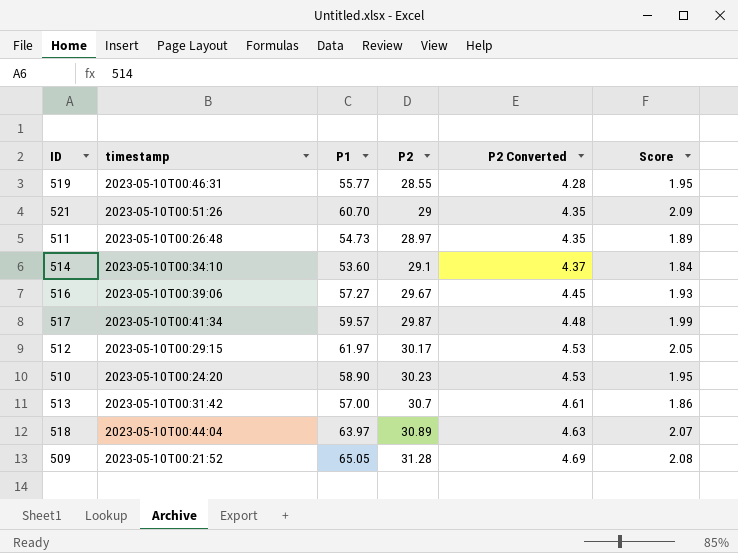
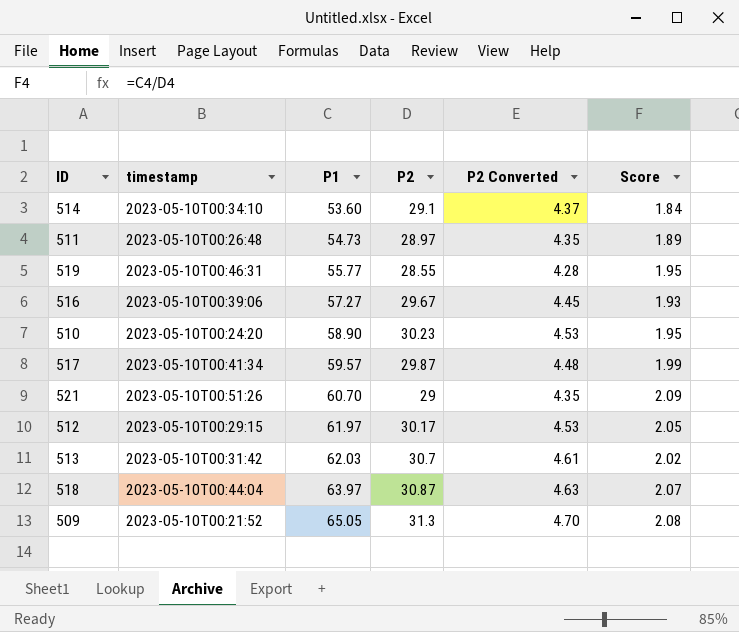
row order: P2 Converted ascending -> P1 ascending
513 | P1: 57.00 -> 62.03
513 | Score: 1.86 -> 2.02
518 | P2: 30.89 -> 30.87
509 | P2: 31.28 -> 31.3
509 | P2 Converted: 4.69 -> 4.70

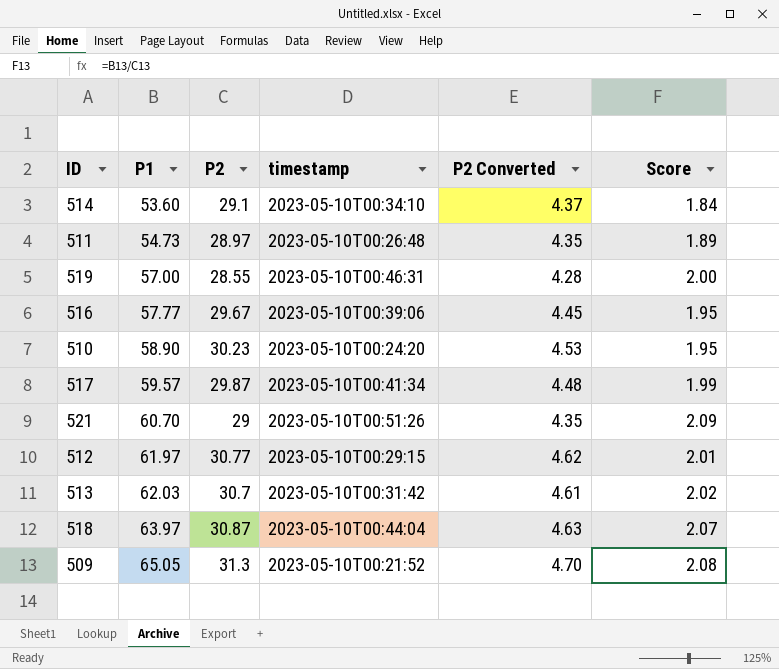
column timestamp | position: 2 -> 4
519 | P1: 55.77 -> 57.00
519 | Score: 1.95 -> 2.00
516 | P1: 57.27 -> 57.77
516 | Score: 1.93 -> 1.95
512 | P2: 30.17 -> 30.77
512 | P2 Converted: 4.53 -> 4.62
512 | Score: 2.05 -> 2.01

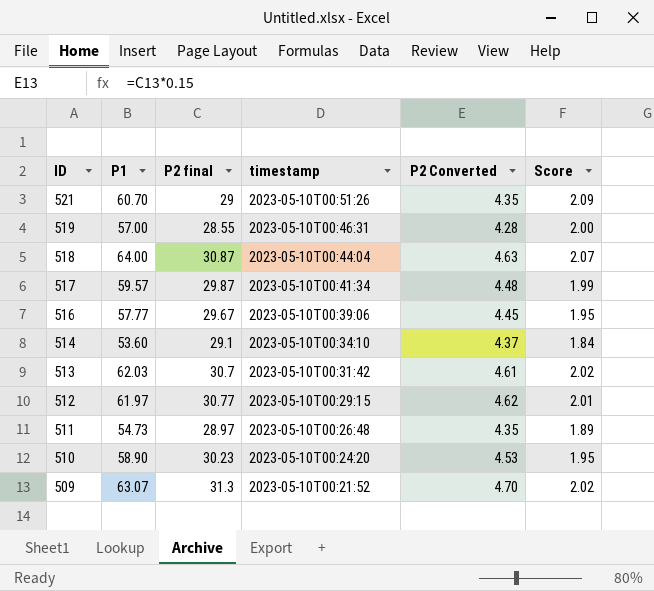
row order: P1 ascending -> ID descending
column name: P2 -> P2 final
518 | P1: 63.97 -> 64.00
509 | P1: 65.05 -> 63.07
509 | Score: 2.08 -> 2.02

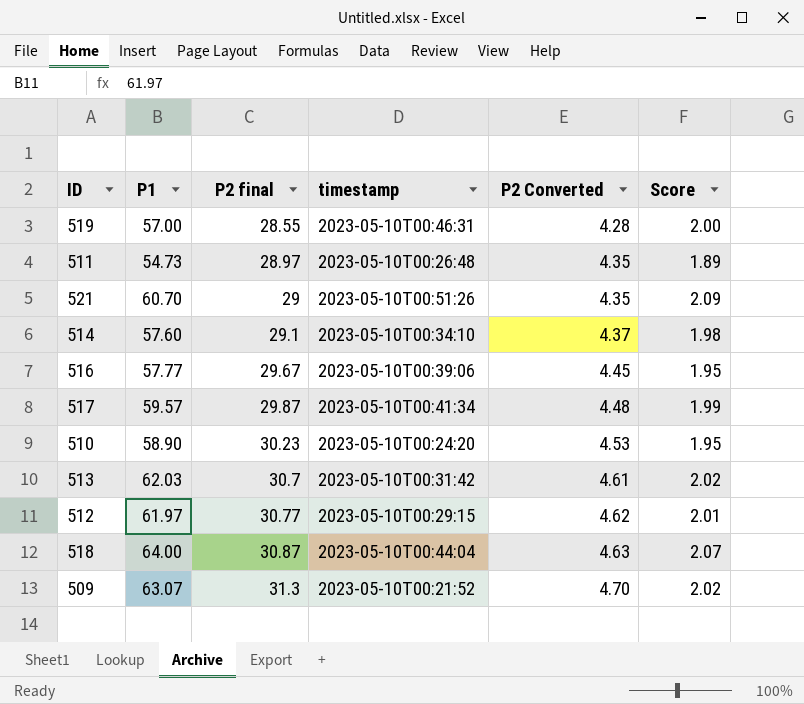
row order: ID descending -> P2 final ascending
514 | P1: 53.60 -> 57.60
514 | Score: 1.84 -> 1.98

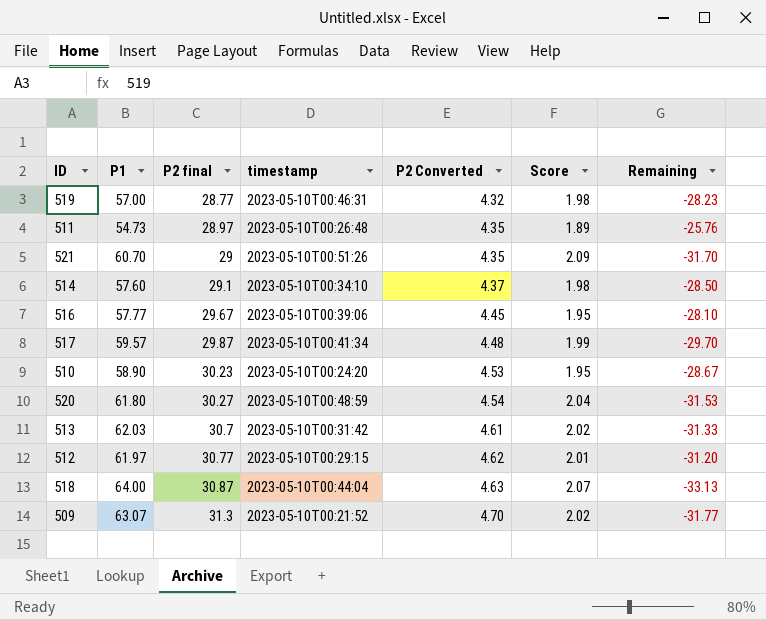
column Remaining | formula: none -> [P2 final] - [P1]
519 | P2 final: 28.55 -> 28.77
519 | P2 Converted: 4.28 -> 4.32
519 | Score: 2.00 -> 1.98
row 520: none -> 61.80 | 30.27 | 2023-05-10T00:48:59 | 4.54 | 2.04 | -31.53

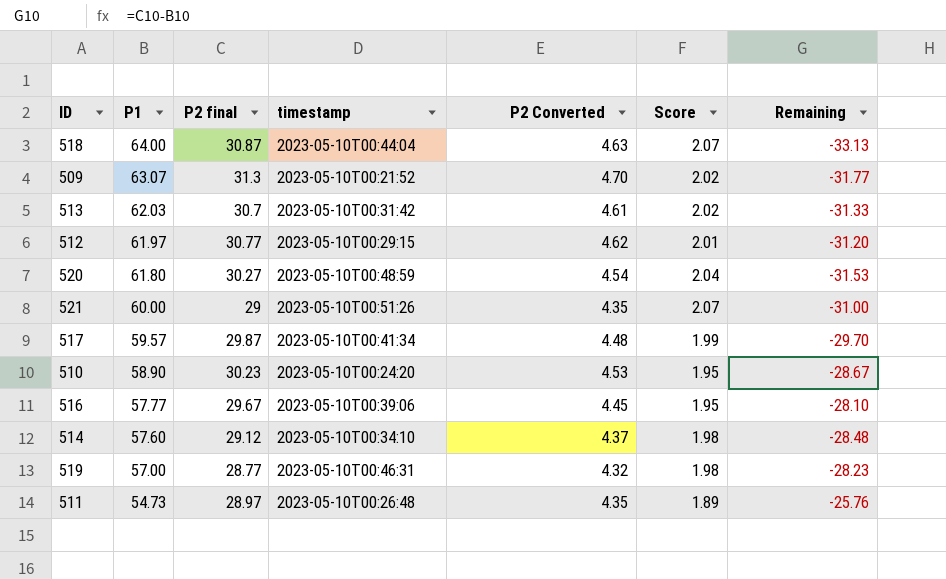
row order: P2 final ascending -> P1 descending
521 | P1: 60.70 -> 60.00
521 | Score: 2.09 -> 2.07
521 | Remaining: -31.70 -> -31.00
514 | P2 final: 29.1 -> 29.12
514 | Remaining: -28.50 -> -28.48

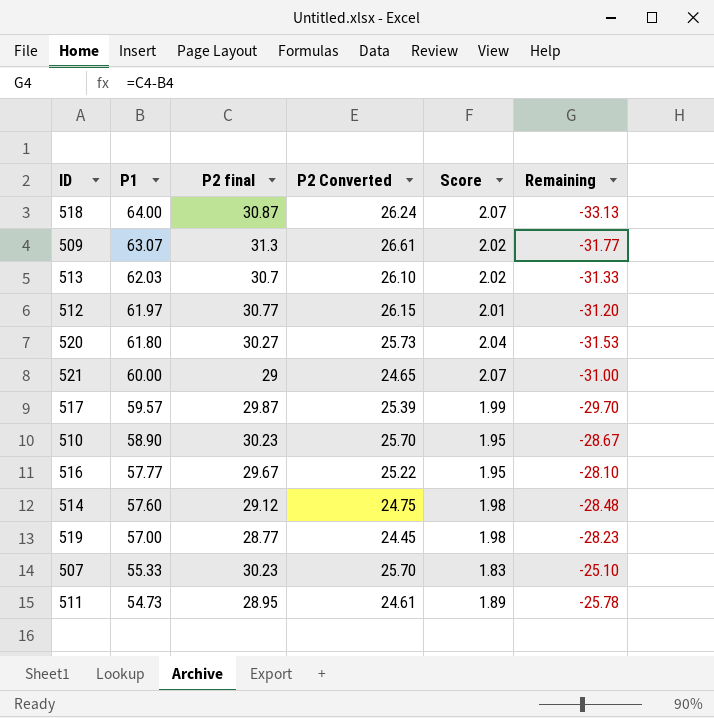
column timestamp | position: 4 -> none
column P2 Converted | formula: [P2 final] * 0.15 -> [P2 final] * 0.85
row 507: none -> 55.33 | 30.23 | 25.70 | 1.83 | -25.10
511 | P2 final: 28.97 -> 28.95
511 | Remaining: -25.76 -> -25.78

